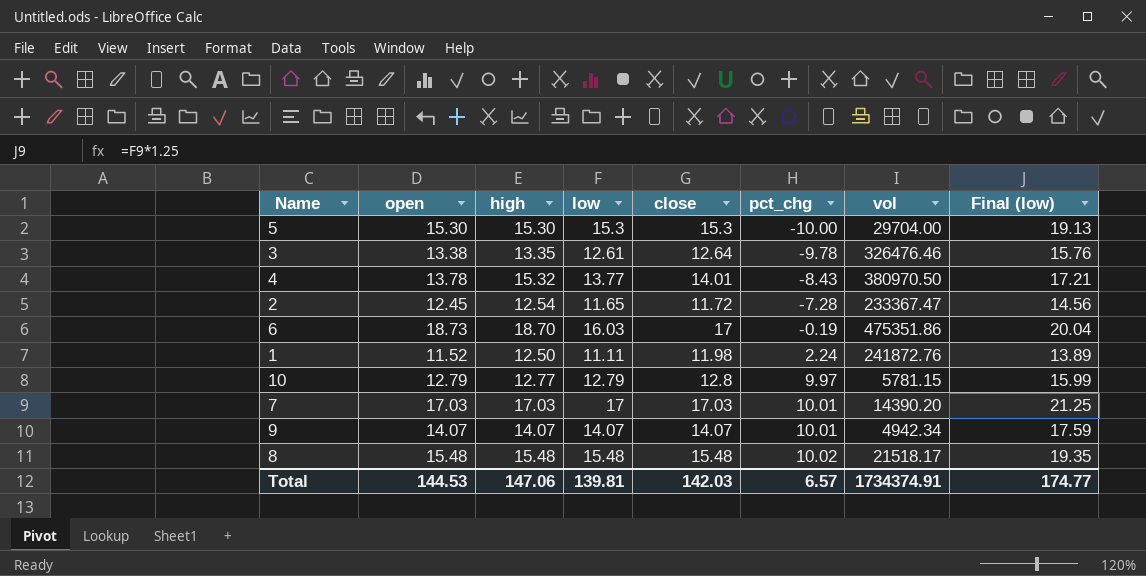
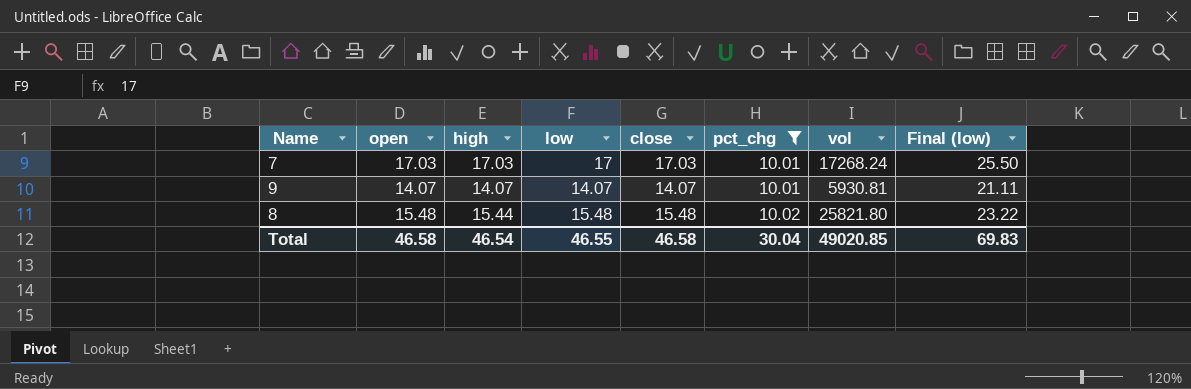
filter: none -> pct_chg >= 10.01
column Final (low) | formula: [low] * 1.25 -> [low] * 1.5
7 | vol: 14390.20 -> 17268.24
9 | vol: 4942.34 -> 5930.81
8 | high: 15.48 -> 15.44
8 | vol: 21518.17 -> 25821.80
Total | open: 144.53 -> 46.58
Total | high: 147.06 -> 46.54
Total | low: 139.81 -> 46.55
Total | close: 142.03 -> 46.58
Total | pct_chg: 6.57 -> 30.04
Total | vol: 1734374.91 -> 49020.85
Total | Final (low): 174.77 -> 69.83

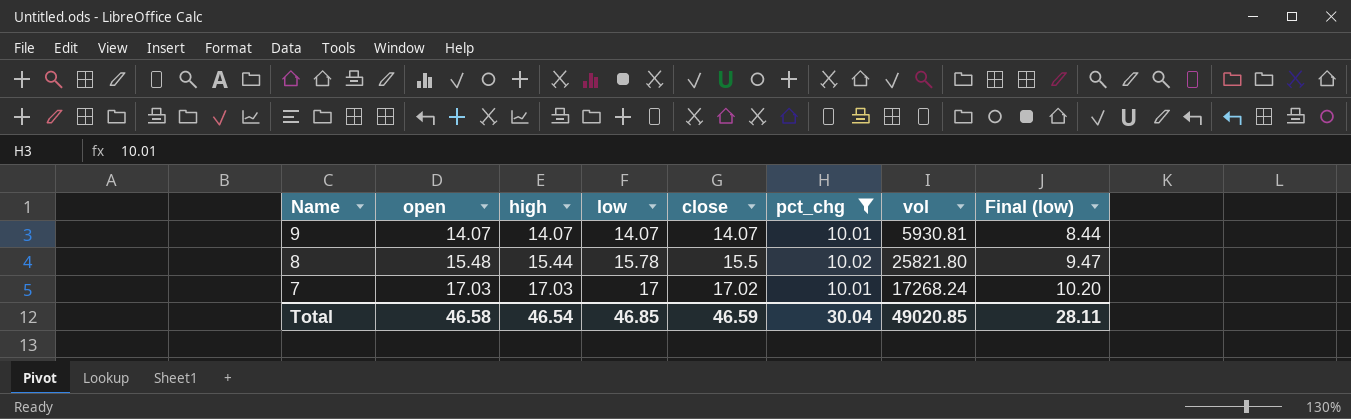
row order: pct_chg ascending -> Name descending
column Final (low) | formula: [low] * 1.5 -> [low] * 0.6
8 | low: 15.48 -> 15.78
8 | close: 15.48 -> 15.5
7 | close: 17.03 -> 17.02
Total | low: 46.55 -> 46.85
Total | close: 46.58 -> 46.59
Total | Final (low): 69.83 -> 28.11

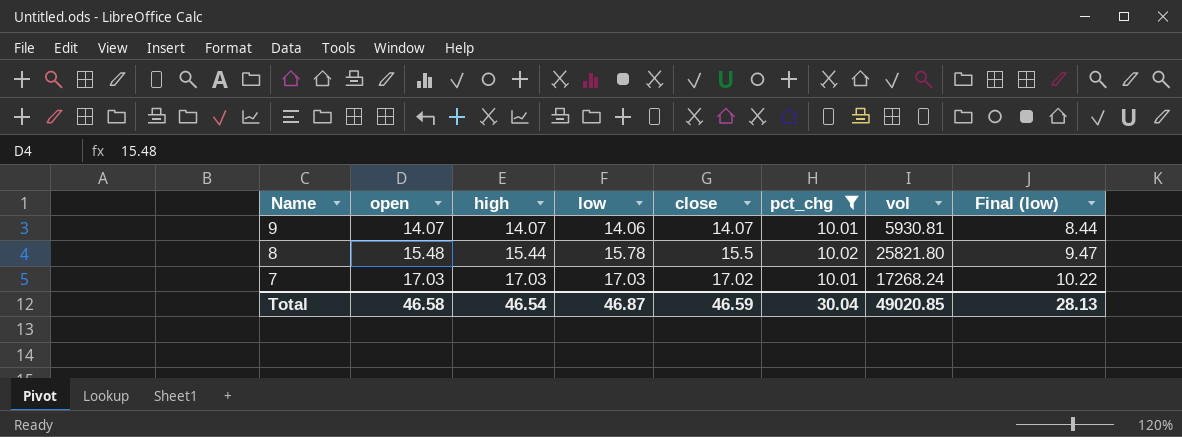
9 | low: 14.07 -> 14.06
7 | low: 17 -> 17.03
7 | Final (low): 10.20 -> 10.22
Total | low: 46.85 -> 46.87
Total | Final (low): 28.11 -> 28.13

